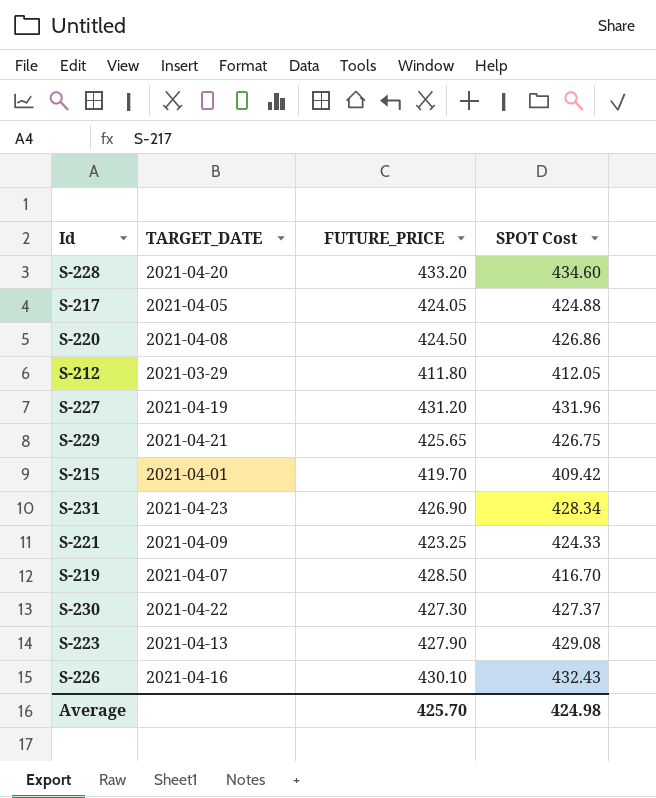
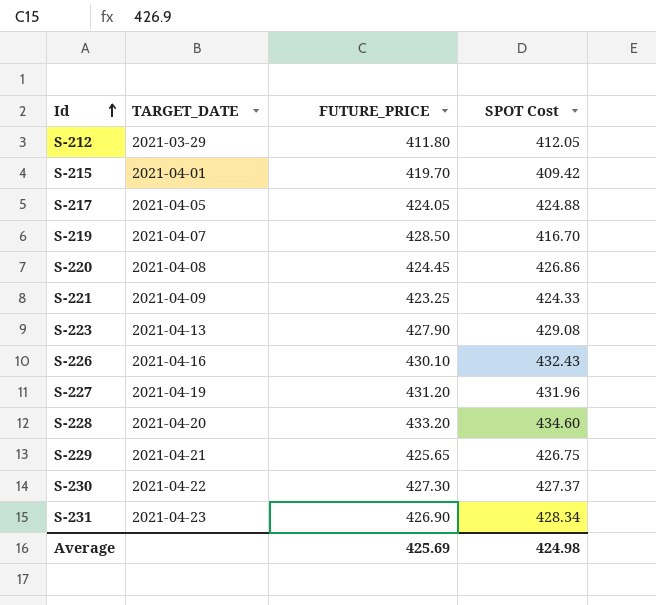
row order: none -> Id ascending
S-220 | FUTURE_PRICE: 424.50 -> 424.45
Average | FUTURE_PRICE: 425.70 -> 425.69

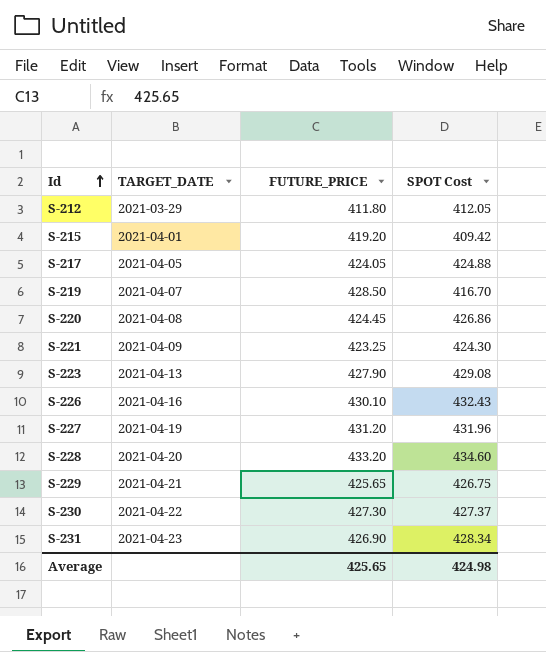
S-215 | FUTURE_PRICE: 419.70 -> 419.20
S-221 | SPOT Cost: 424.33 -> 424.30
Average | FUTURE_PRICE: 425.69 -> 425.65

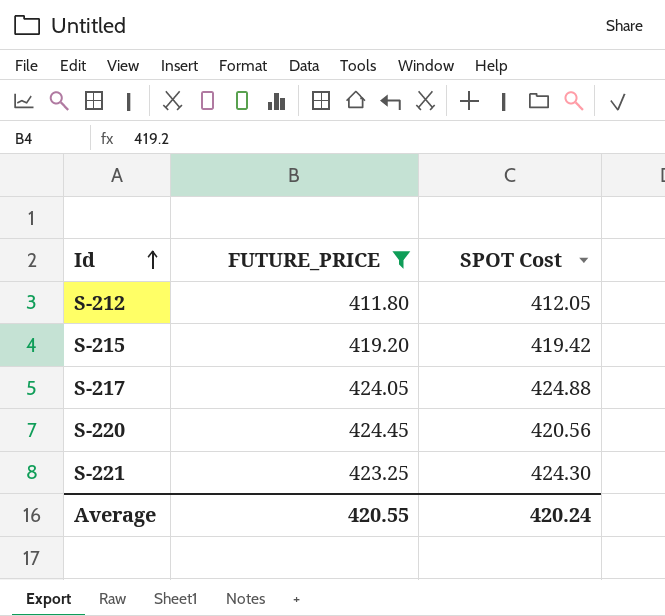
filter: none -> FUTURE_PRICE <= 424.45
column TARGET_DATE | position: 2 -> none
S-215 | SPOT Cost: 409.42 -> 419.42
S-220 | SPOT Cost: 426.86 -> 420.56
Average | FUTURE_PRICE: 425.65 -> 420.55
Average | SPOT Cost: 424.98 -> 420.24

